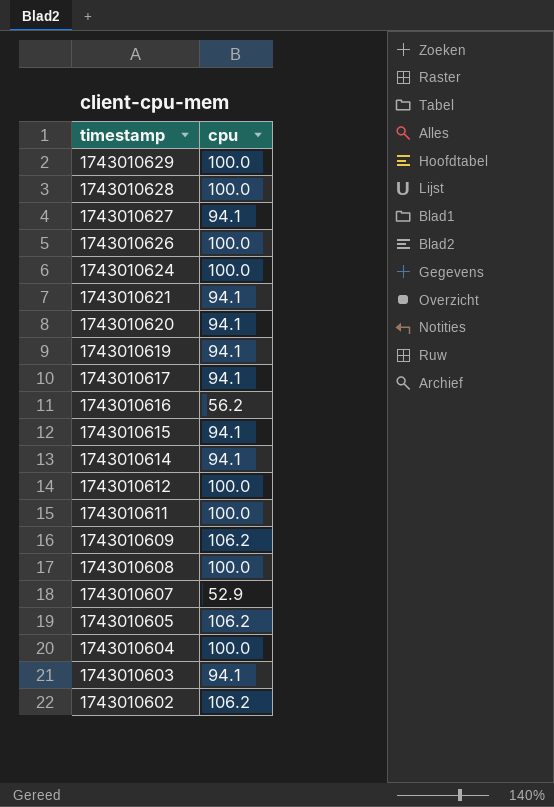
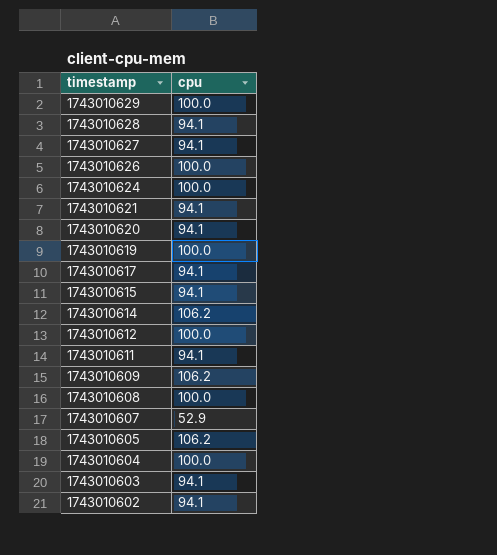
row 1743010616: 56.2 -> none
1743010628 | cpu: 100.0 -> 94.1
1743010619 | cpu: 94.1 -> 100.0
1743010614 | cpu: 94.1 -> 106.2
1743010611 | cpu: 100.0 -> 94.1
1743010602 | cpu: 106.2 -> 94.1

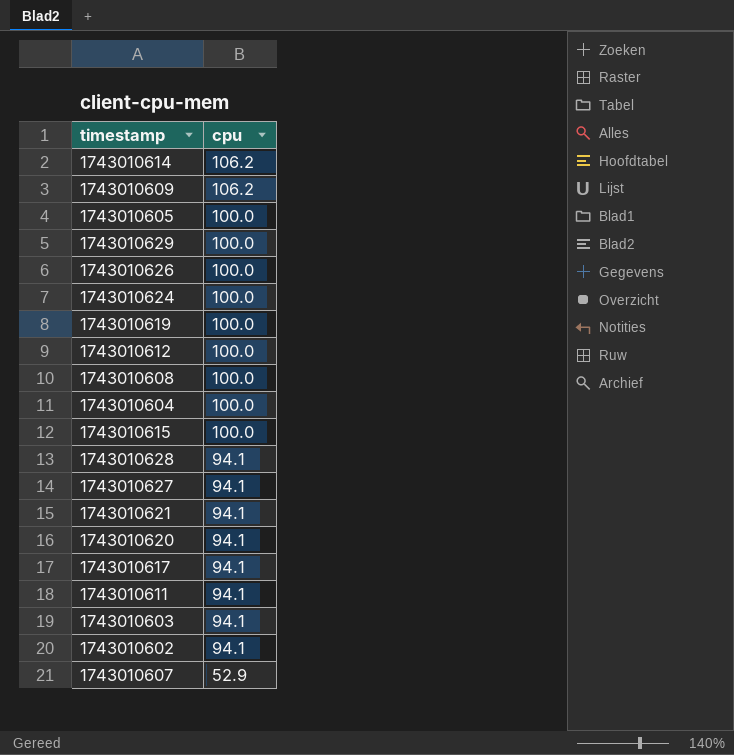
row order: timestamp descending -> cpu descending
1743010605 | cpu: 106.2 -> 100.0
1743010615 | cpu: 94.1 -> 100.0

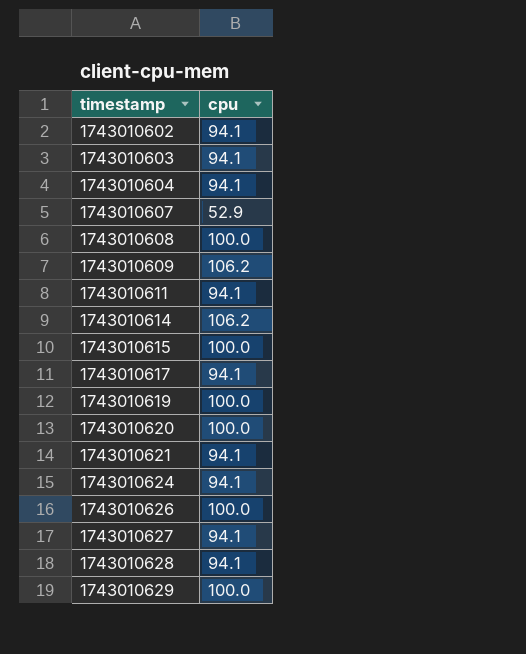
row order: cpu descending -> timestamp ascending
row 1743010605: 100.0 -> none
row 1743010612: 100.0 -> none
1743010604 | cpu: 100.0 -> 94.1
1743010620 | cpu: 94.1 -> 100.0
1743010624 | cpu: 100.0 -> 94.1

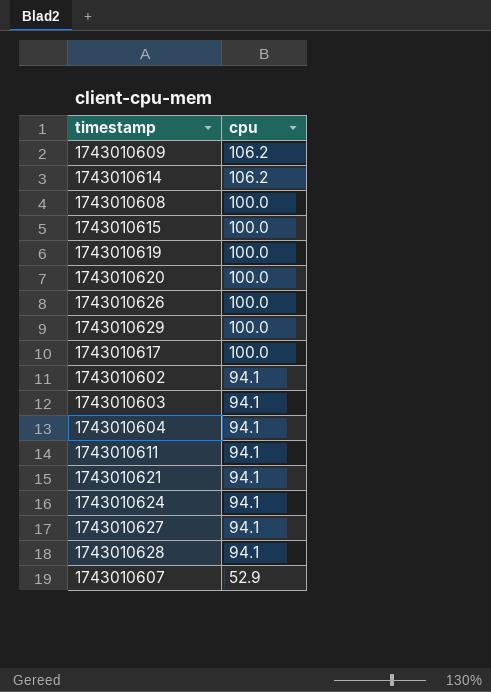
row order: timestamp ascending -> cpu descending
1743010617 | cpu: 94.1 -> 100.0

